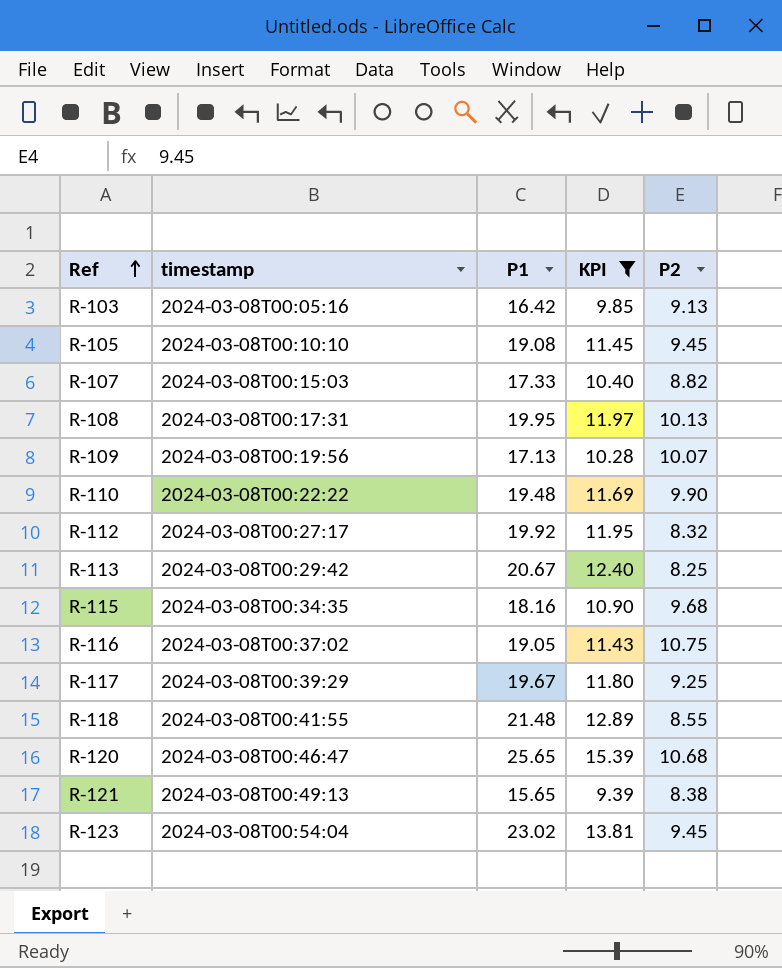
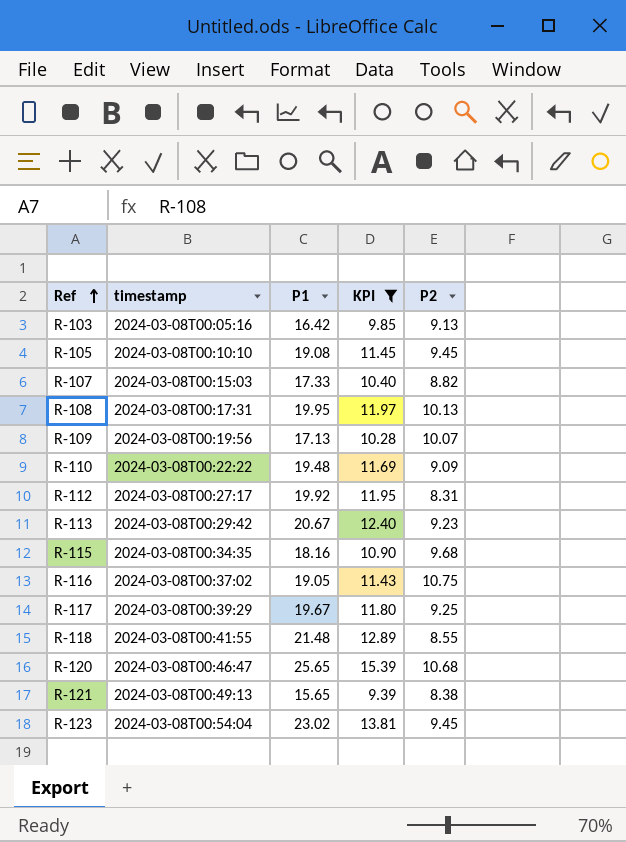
R-110 | P2: 9.90 -> 9.09
R-112 | P2: 8.32 -> 8.31
R-113 | P2: 8.25 -> 9.23

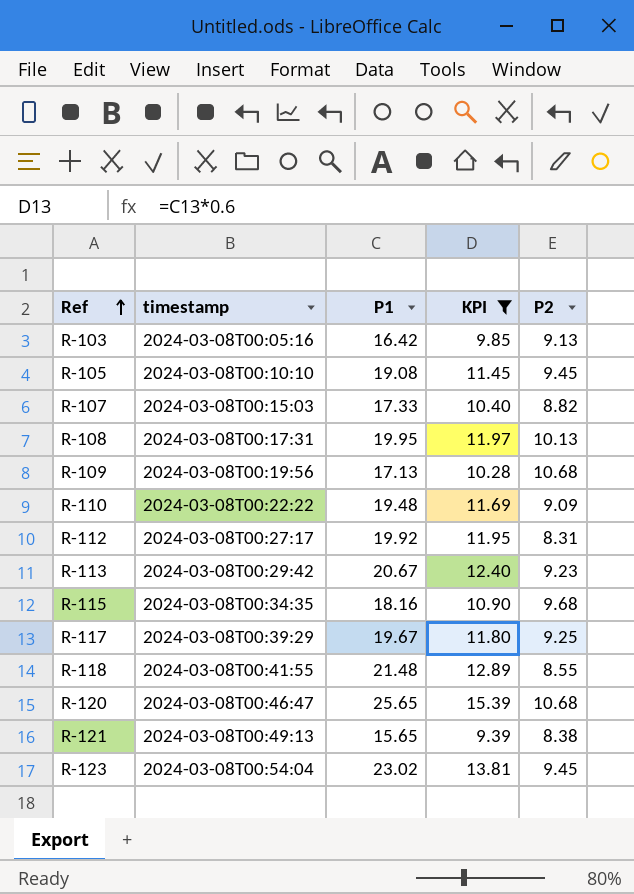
row R-116: 2024-03-08T00:37:02 | 19.05 | 11.43 | 10.75 -> none
R-109 | P2: 10.07 -> 10.68

